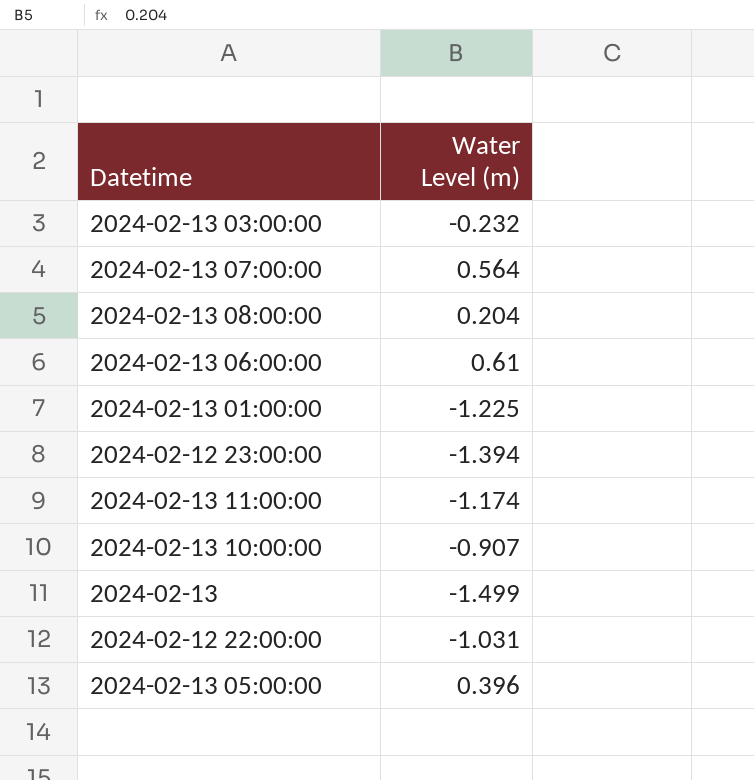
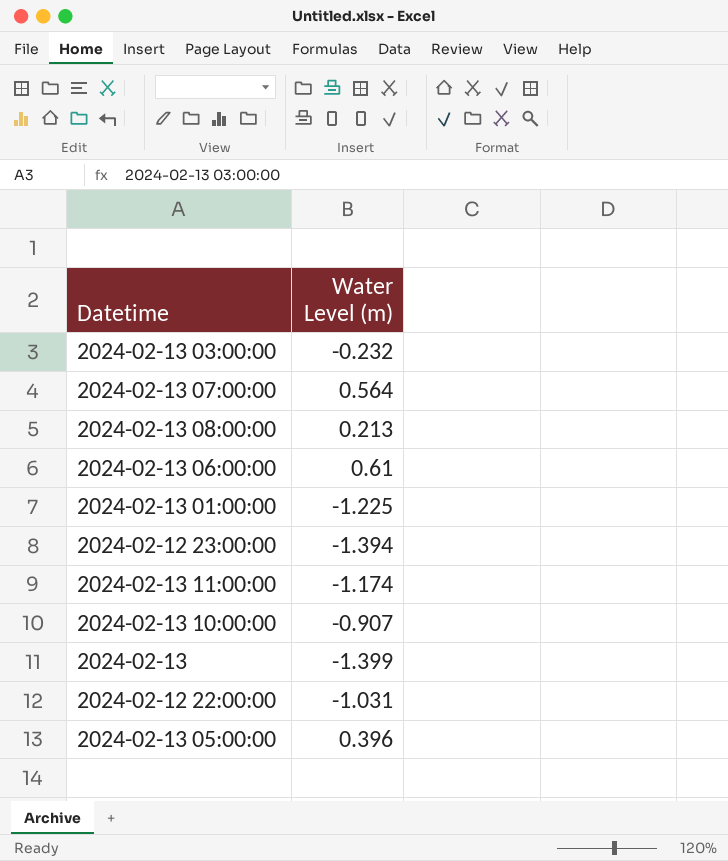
2024-02-13 08:00:00 | Water Level (m): 0.204 -> 0.213
2024-02-13 | Water Level (m): -1.499 -> -1.399

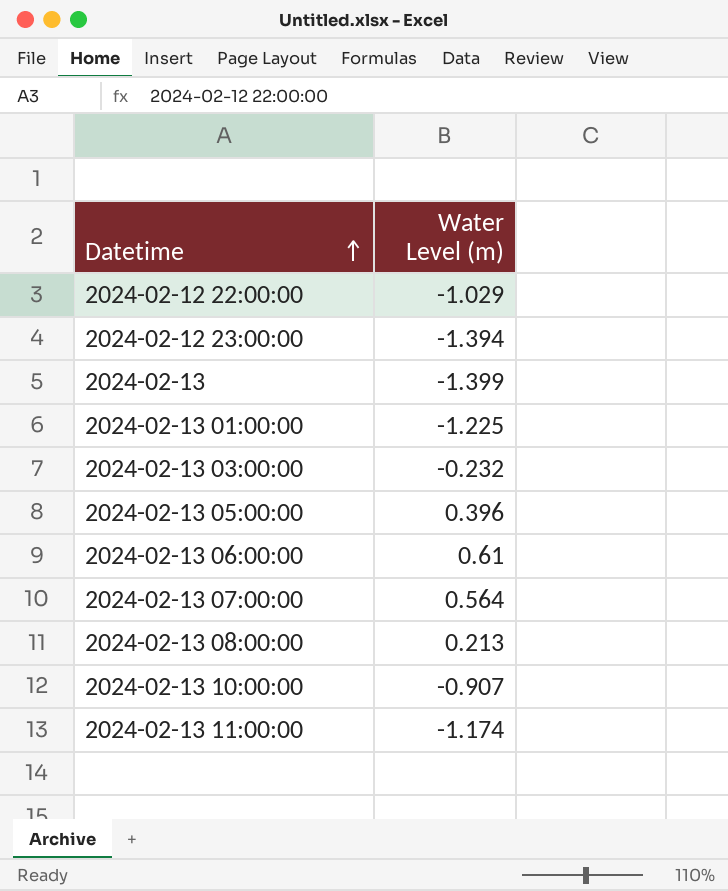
row order: none -> Datetime ascending
2024-02-12 22:00:00 | Water Level (m): -1.031 -> -1.029

